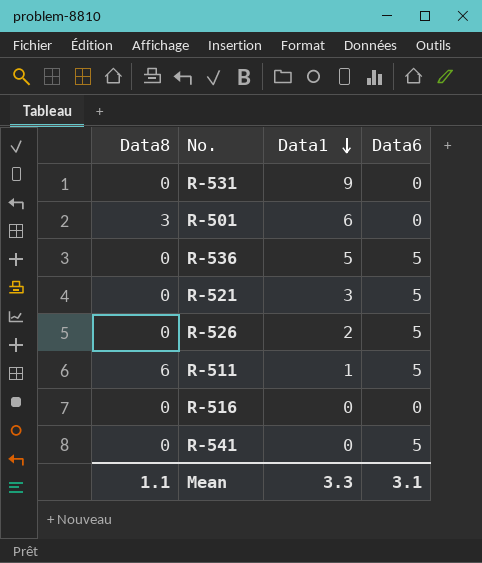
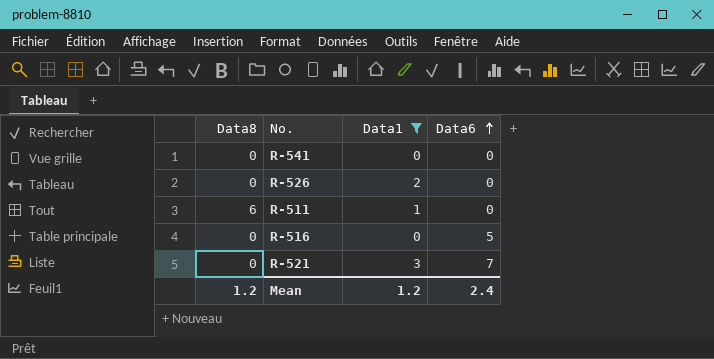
filter: none -> Data1 <= 3
row order: Data1 descending -> Data6 ascending
R-541 | Data6: 5 -> 0
R-526 | Data6: 5 -> 0
R-511 | Data6: 5 -> 0
R-516 | Data6: 0 -> 5
R-521 | Data6: 5 -> 7
Mean | Data8: 1.1 -> 1.2
Mean | Data1: 3.3 -> 1.2
Mean | Data6: 3.1 -> 2.4

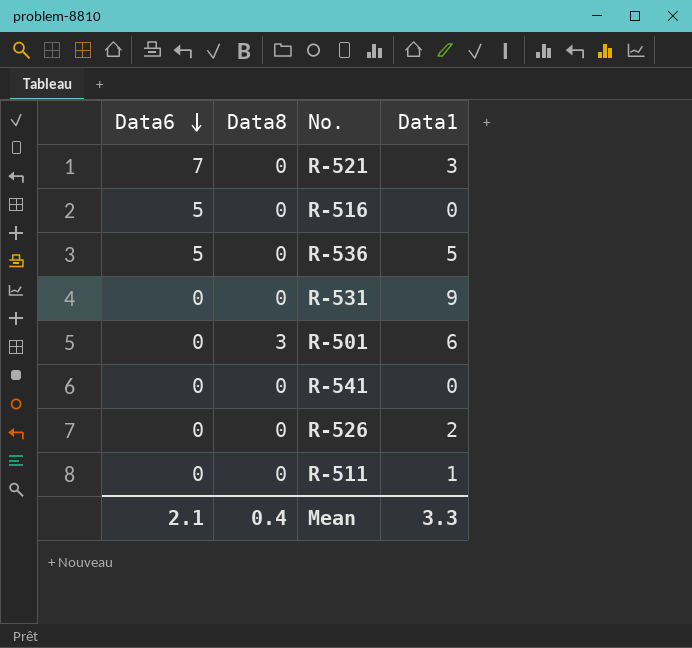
filter: Data1 <= 3 -> none
row order: Data6 ascending -> Data6 descending
column Data6 | position: 4 -> 1
R-511 | Data8: 6 -> 0
Mean | Data6: 2.4 -> 2.1
Mean | Data8: 1.2 -> 0.4
Mean | Data1: 1.2 -> 3.3

